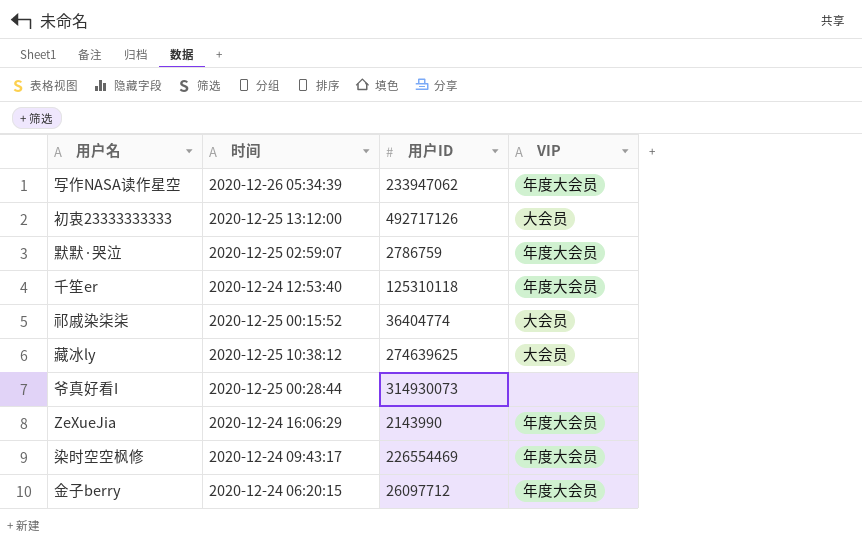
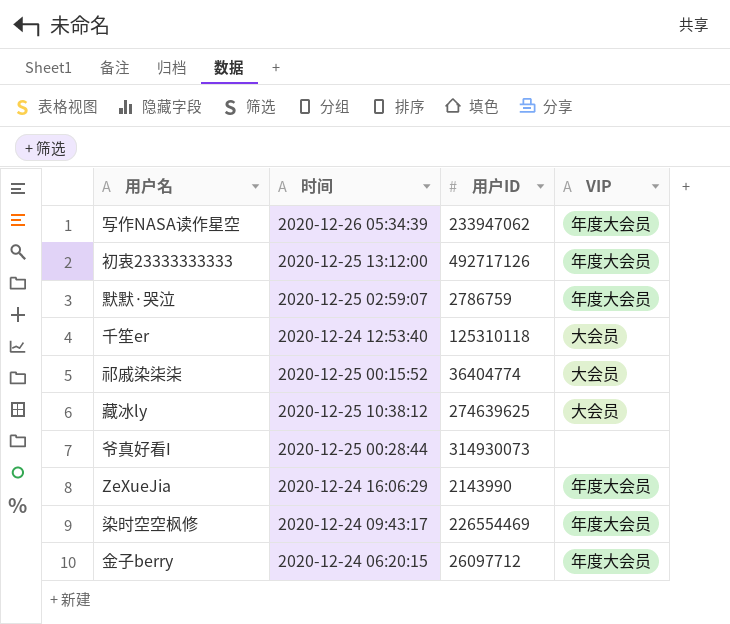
初衷23333333333 | VIP: 大会员 -> 年度大会员
千笙er | VIP: 年度大会员 -> 大会员

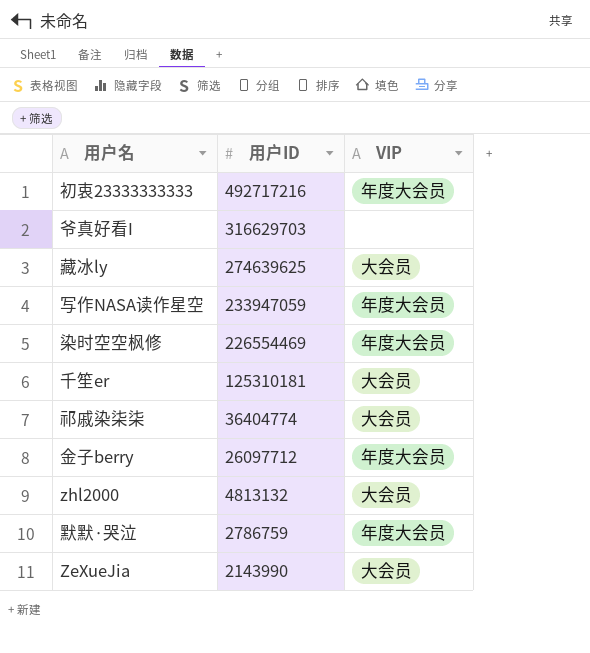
row order: none -> 用户ID descending
column 时间 | position: 2 -> none
初衷23333333333 | 用户ID: 492717126 -> 492717216
爷真好看I | 用户ID: 314930073 -> 316629703
写作NASA读作星空 | 用户ID: 233947062 -> 233947059
千笙er | 用户ID: 125310118 -> 125310181
row zhl2000: none -> 4813132 | 大会员
ZeXueJia | VIP: 年度大会员 -> 大会员

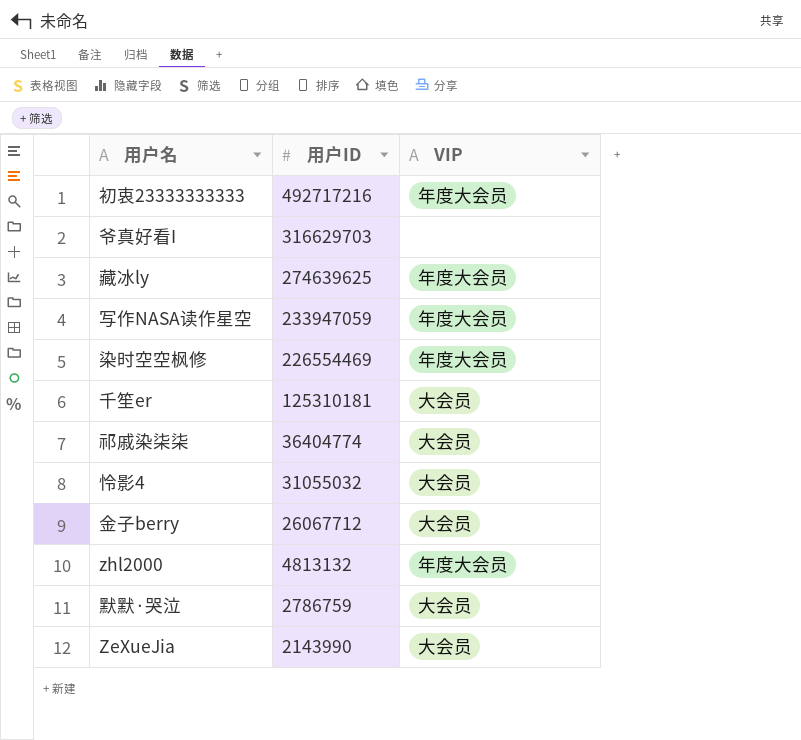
藏冰ly | VIP: 大会员 -> 年度大会员
row 怜影4: none -> 31055032 | 大会员
金子berry | 用户ID: 26097712 -> 26067712
金子berry | VIP: 年度大会员 -> 大会员
zhl2000 | VIP: 大会员 -> 年度大会员
默默·哭泣 | VIP: 年度大会员 -> 大会员

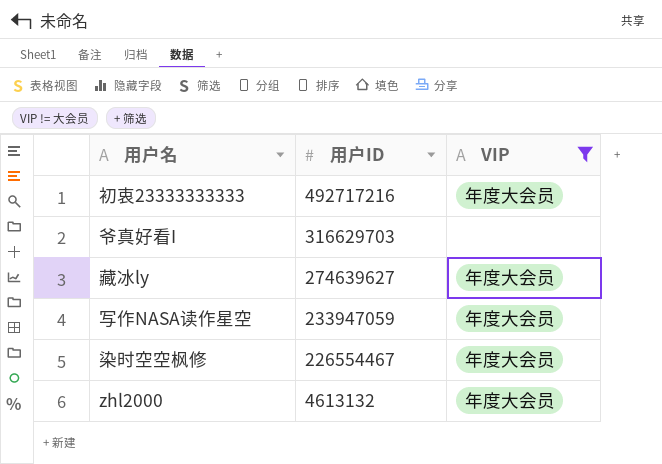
filter: none -> VIP != 大会员
藏冰ly | 用户ID: 274639625 -> 274639627
染时空空枫修 | 用户ID: 226554469 -> 226554467
zhl2000 | 用户ID: 4813132 -> 4613132

